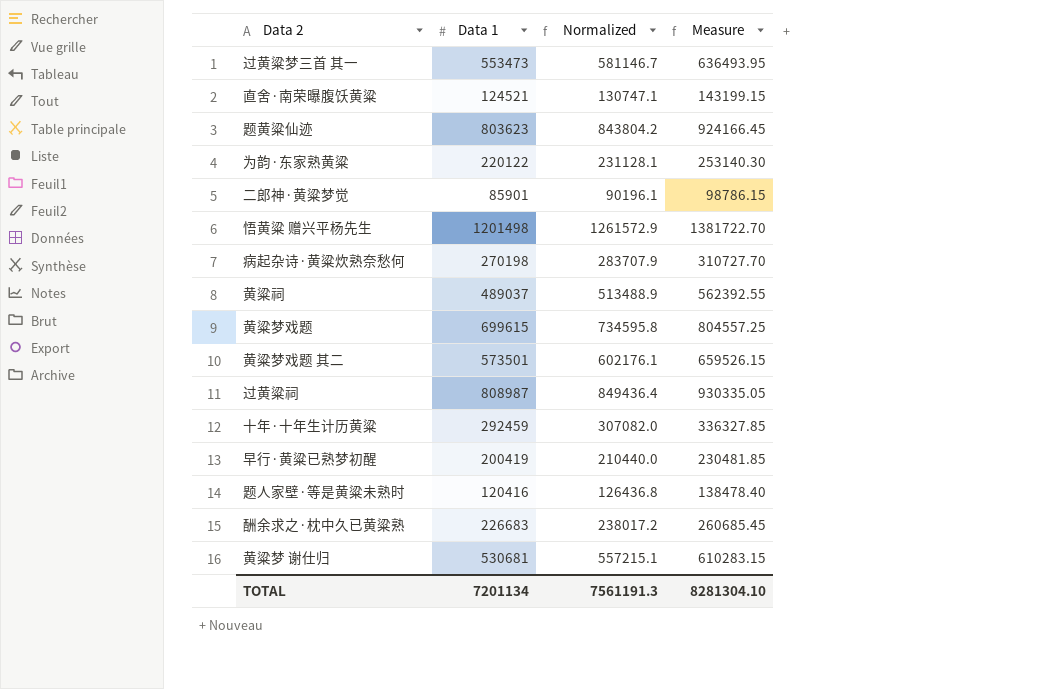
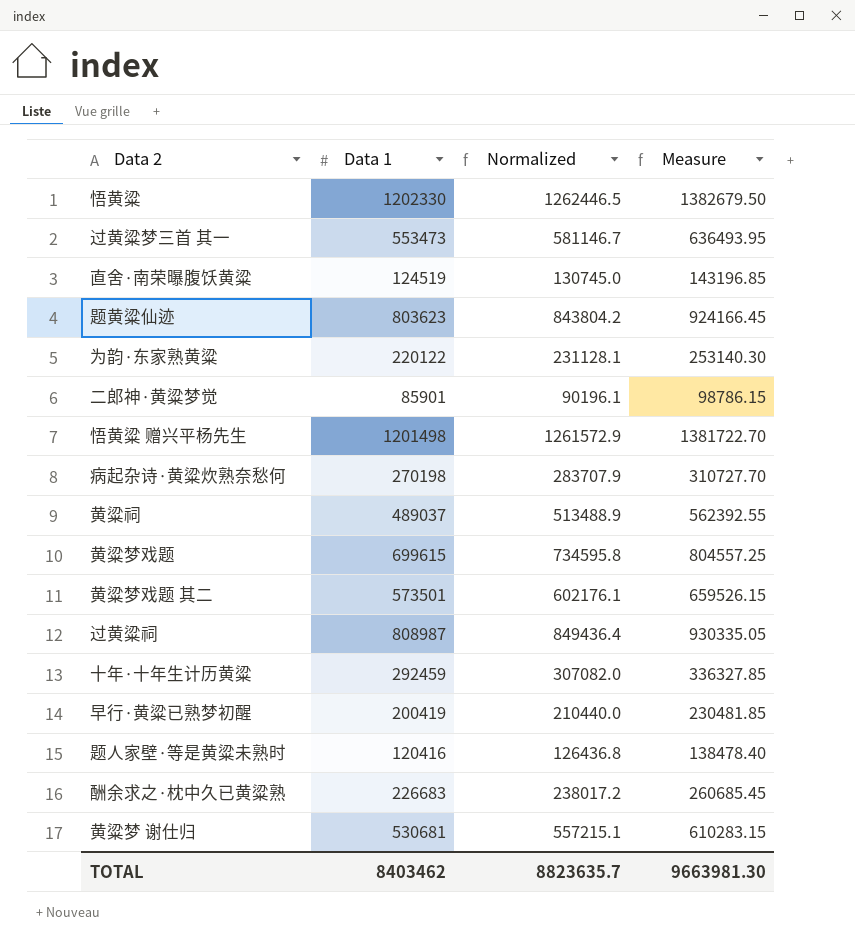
row 悟黄粱: none -> 1202330 | 1262446.5 | 1382679.50
直舍·南荣曝腹饫黄粱 | Data 1: 124521 -> 124519
直舍·南荣曝腹饫黄粱 | Normalized: 130747.1 -> 130745.0
直舍·南荣曝腹饫黄粱 | Measure: 143199.15 -> 143196.85
TOTAL | Data 1: 7201134 -> 8403462
TOTAL | Normalized: 7561191.3 -> 8823635.7
TOTAL | Measure: 8281304.10 -> 9663981.30

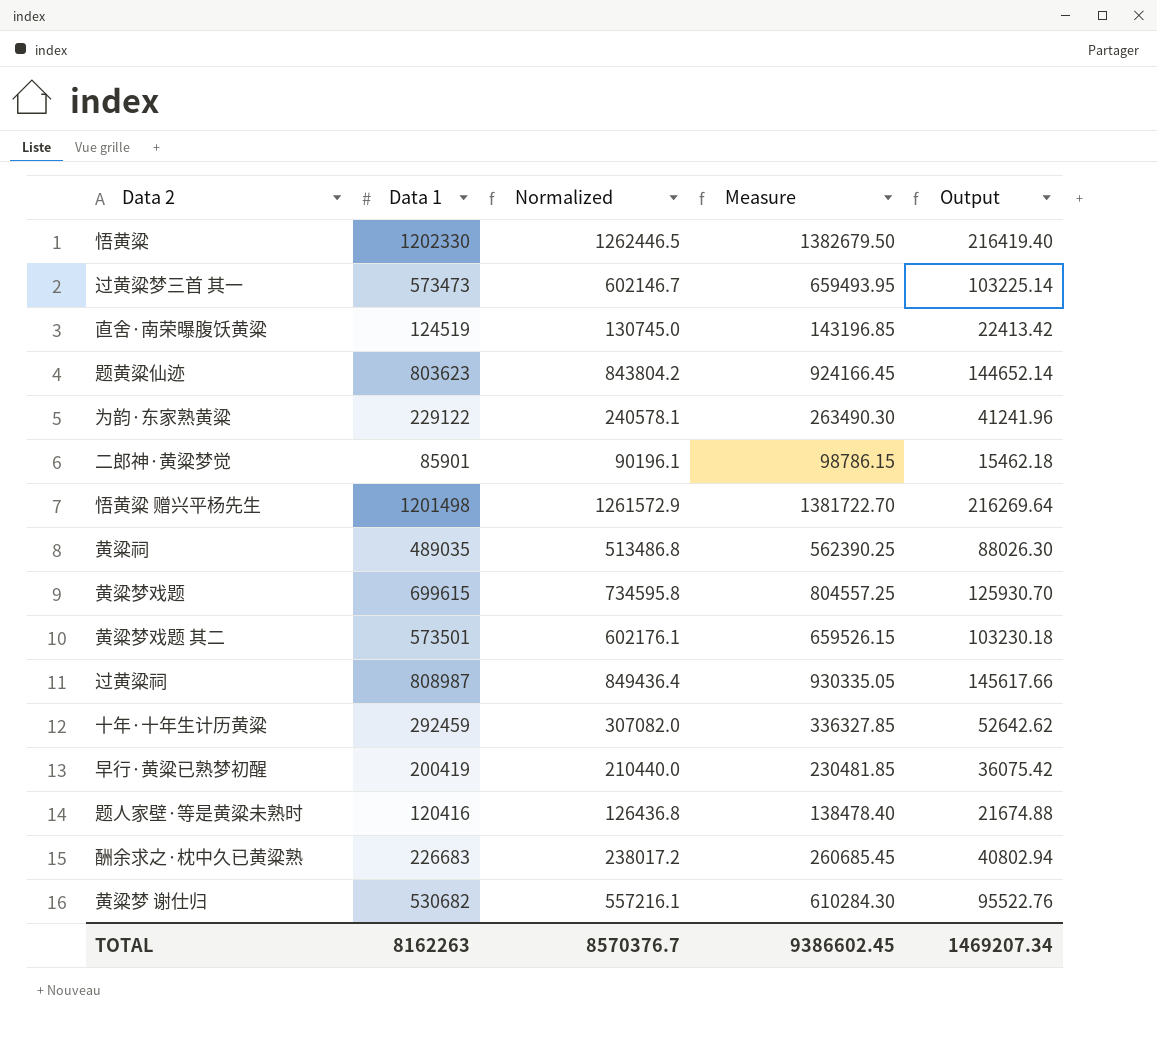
column Output | formula: none -> [Data 1] * 0.18
row 病起杂诗·黄粱炊熟奈愁何: 270198 | 283707.9 | 310727.70 -> none
过黄粱梦三首 其一 | Data 1: 553473 -> 573473
过黄粱梦三首 其一 | Normalized: 581146.7 -> 602146.7
过黄粱梦三首 其一 | Measure: 636493.95 -> 659493.95
为韵·东家熟黄粱 | Data 1: 220122 -> 229122
为韵·东家熟黄粱 | Normalized: 231128.1 -> 240578.1
为韵·东家熟黄粱 | Measure: 253140.30 -> 263490.30
黄粱祠 | Data 1: 489037 -> 489035
黄粱祠 | Normalized: 513488.9 -> 513486.8
黄粱祠 | Measure: 562392.55 -> 562390.25
黄粱梦 谢仕归 | Data 1: 530681 -> 530682
黄粱梦 谢仕归 | Normalized: 557215.1 -> 557216.1
黄粱梦 谢仕归 | Measure: 610283.15 -> 610284.30
TOTAL | Data 1: 8403462 -> 8162263
TOTAL | Normalized: 8823635.7 -> 8570376.7
TOTAL | Measure: 9663981.30 -> 9386602.45

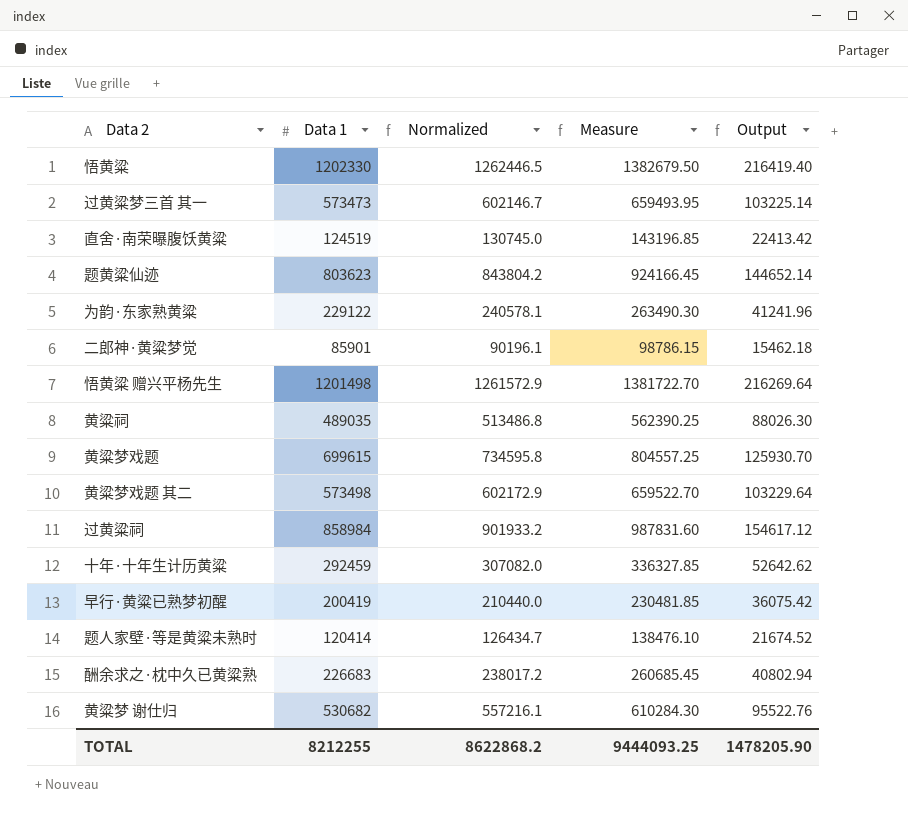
黄粱梦戏题 其二 | Data 1: 573501 -> 573498
黄粱梦戏题 其二 | Normalized: 602176.1 -> 602172.9
黄粱梦戏题 其二 | Measure: 659526.15 -> 659522.70
黄粱梦戏题 其二 | Output: 103230.18 -> 103229.64
过黄粱祠 | Data 1: 808987 -> 858984
过黄粱祠 | Normalized: 849436.4 -> 901933.2
过黄粱祠 | Measure: 930335.05 -> 987831.60
过黄粱祠 | Output: 145617.66 -> 154617.12
题人家壁·等是黄粱未熟时 | Data 1: 120416 -> 120414
题人家壁·等是黄粱未熟时 | Normalized: 126436.8 -> 126434.7
题人家壁·等是黄粱未熟时 | Measure: 138478.40 -> 138476.10
题人家壁·等是黄粱未熟时 | Output: 21674.88 -> 21674.52
TOTAL | Data 1: 8162263 -> 8212255
TOTAL | Normalized: 8570376.7 -> 8622868.2
TOTAL | Measure: 9386602.45 -> 9444093.25
TOTAL | Output: 1469207.34 -> 1478205.90

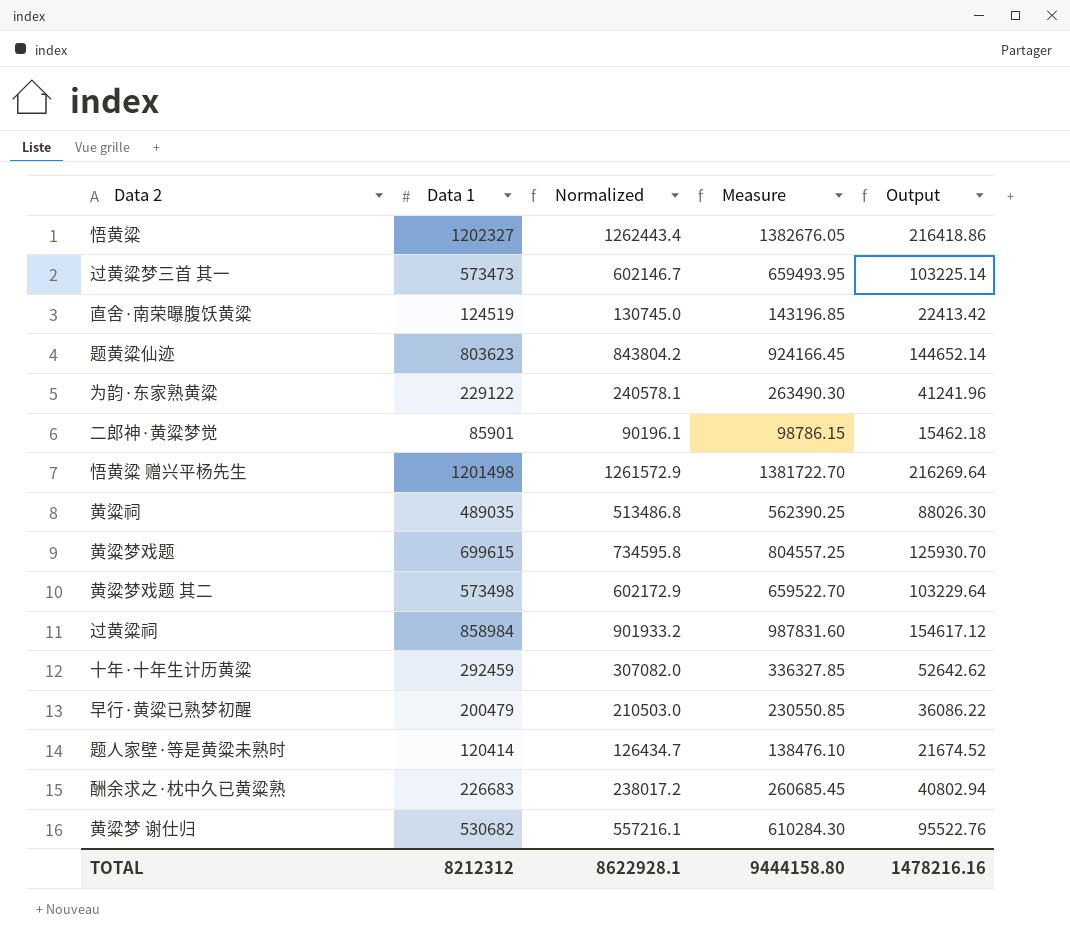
悟黄粱 | Data 1: 1202330 -> 1202327
悟黄粱 | Normalized: 1262446.5 -> 1262443.4
悟黄粱 | Measure: 1382679.50 -> 1382676.05
悟黄粱 | Output: 216419.40 -> 216418.86
早行·黄粱已熟梦初醒 | Data 1: 200419 -> 200479
早行·黄粱已熟梦初醒 | Normalized: 210440.0 -> 210503.0
早行·黄粱已熟梦初醒 | Measure: 230481.85 -> 230550.85
早行·黄粱已熟梦初醒 | Output: 36075.42 -> 36086.22
TOTAL | Data 1: 8212255 -> 8212312
TOTAL | Normalized: 8622868.2 -> 8622928.1
TOTAL | Measure: 9444093.25 -> 9444158.80
TOTAL | Output: 1478205.90 -> 1478216.16

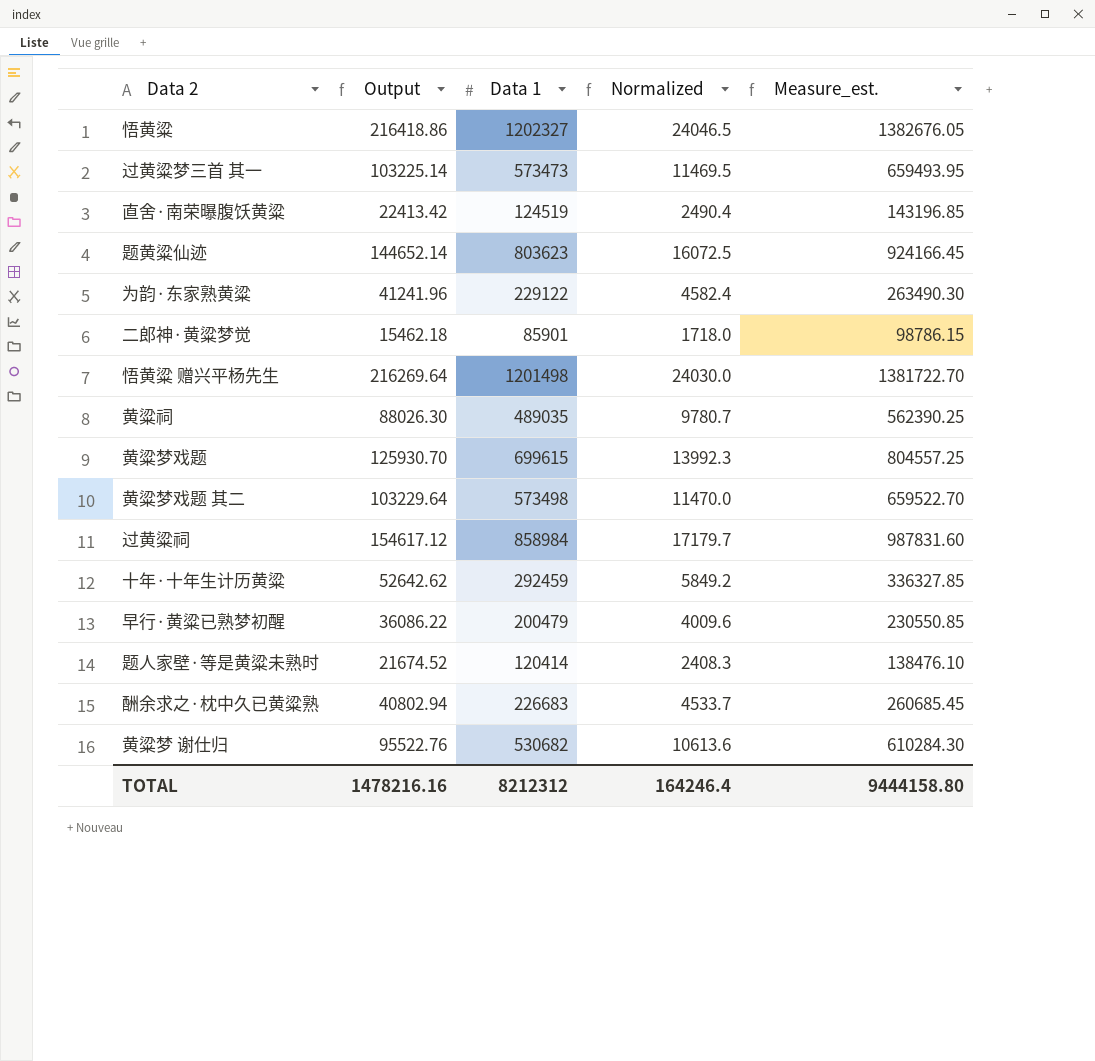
column Output | position: 5 -> 2
column Normalized | formula: [Data 1] * 1.05 -> [Data 1] * 0.02
column name: Measure -> Measure_est.
TOTAL | Normalized: 8622928.1 -> 164246.4

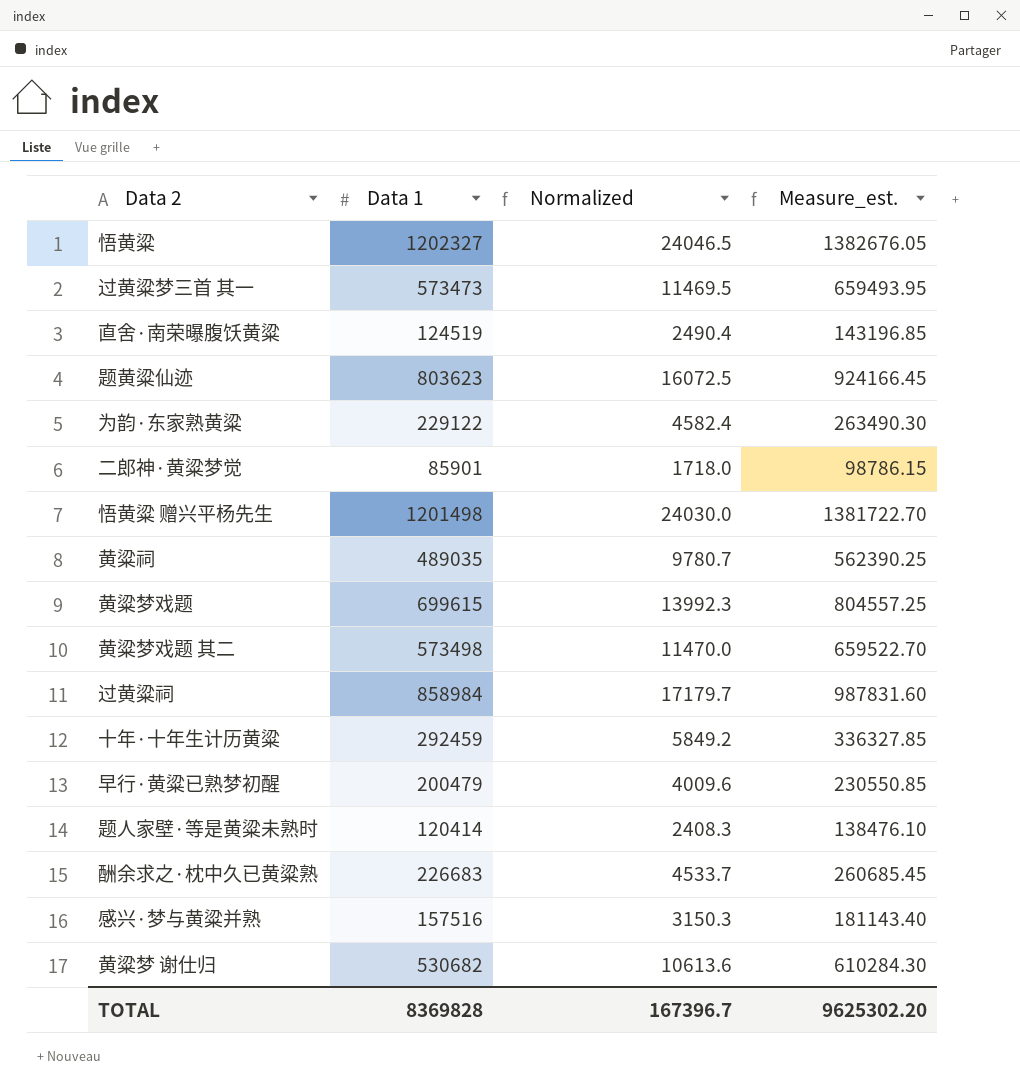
column Output | formula: [Data 1] * 0.18 -> none
row 感兴·梦与黄粱并熟: none -> 157516 | 3150.3 | 181143.40
TOTAL | Data 1: 8212312 -> 8369828
TOTAL | Normalized: 164246.4 -> 167396.7
TOTAL | Measure_est.: 9444158.80 -> 9625302.20

